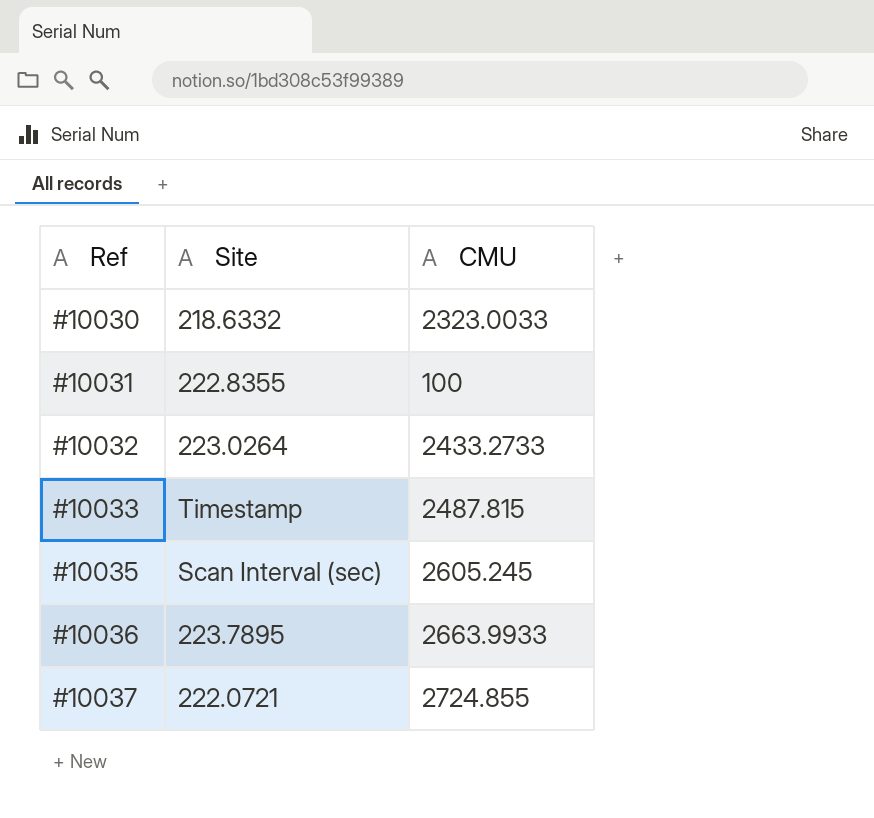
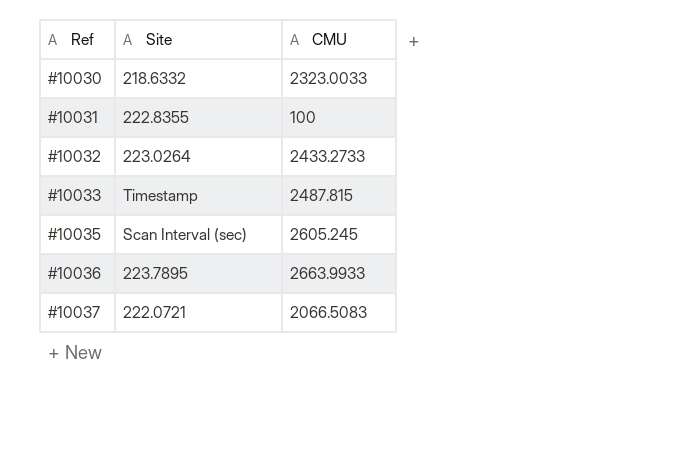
#10037 | CMU: 2724.855 -> 2066.5083

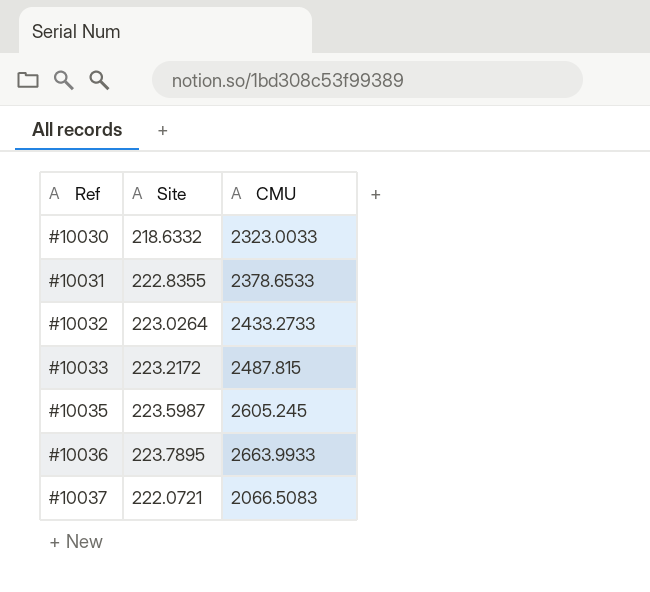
#10031 | CMU: 100 -> 2378.6533
#10033 | Site: Timestamp -> 223.2172
#10035 | Site: Scan Interval (sec) -> 223.5987

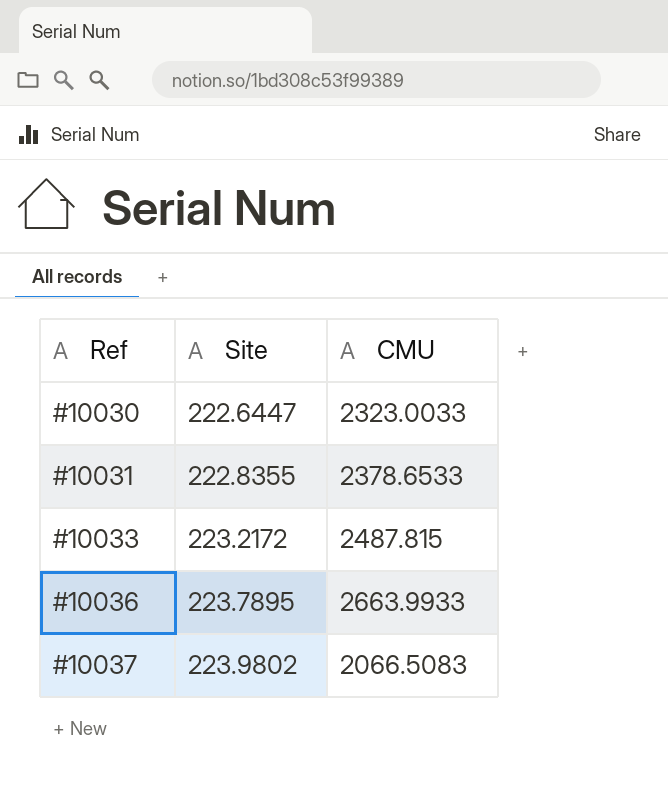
row #10032: 223.0264 | 2433.2733 -> none
row #10035: 223.5987 | 2605.245 -> none
#10030 | Site: 218.6332 -> 222.6447
#10037 | Site: 222.0721 -> 223.9802

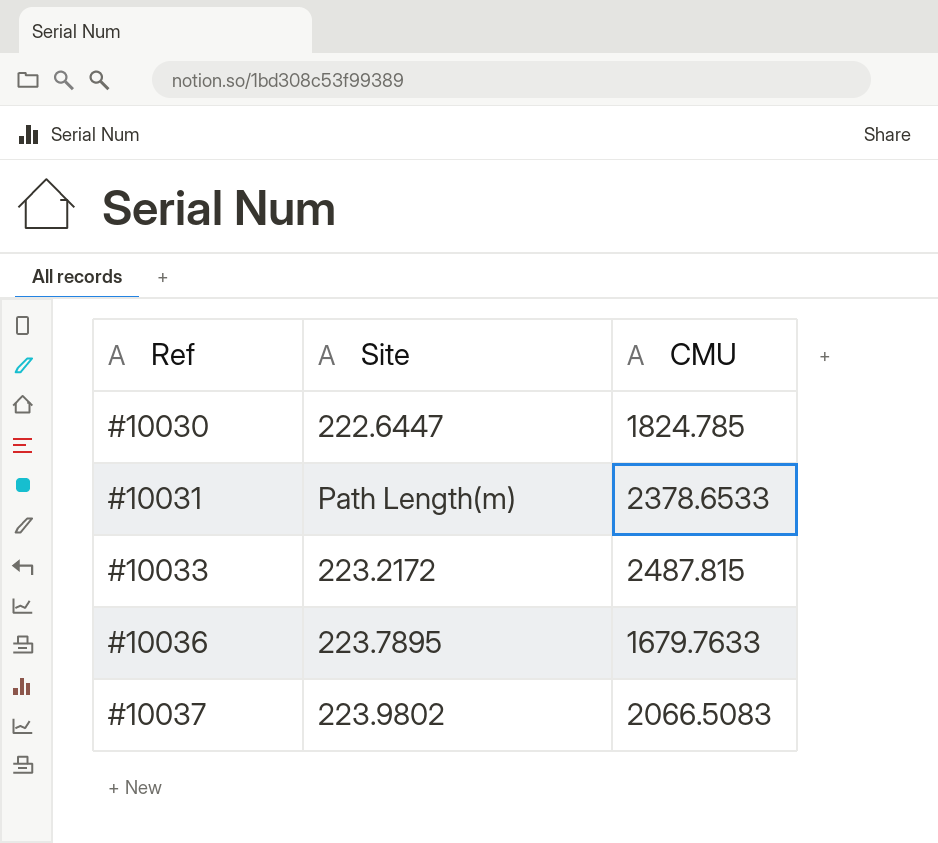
#10030 | CMU: 2323.0033 -> 1824.785
#10031 | Site: 222.8355 -> Path Length(m)
#10036 | CMU: 2663.9933 -> 1679.7633

